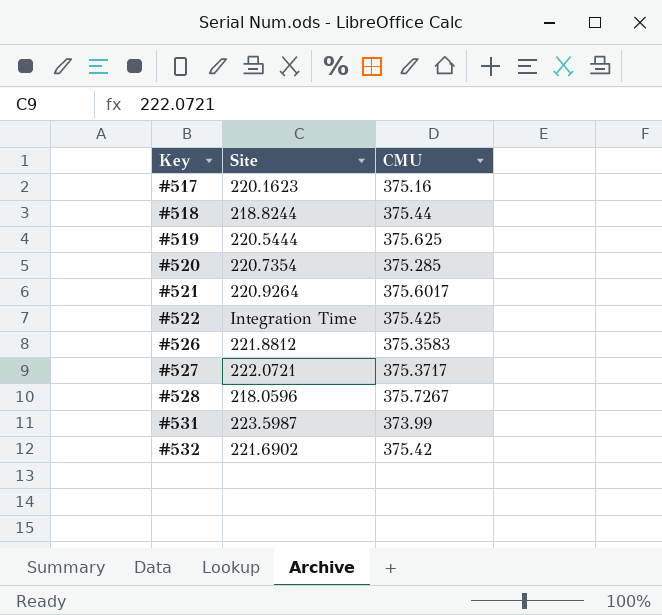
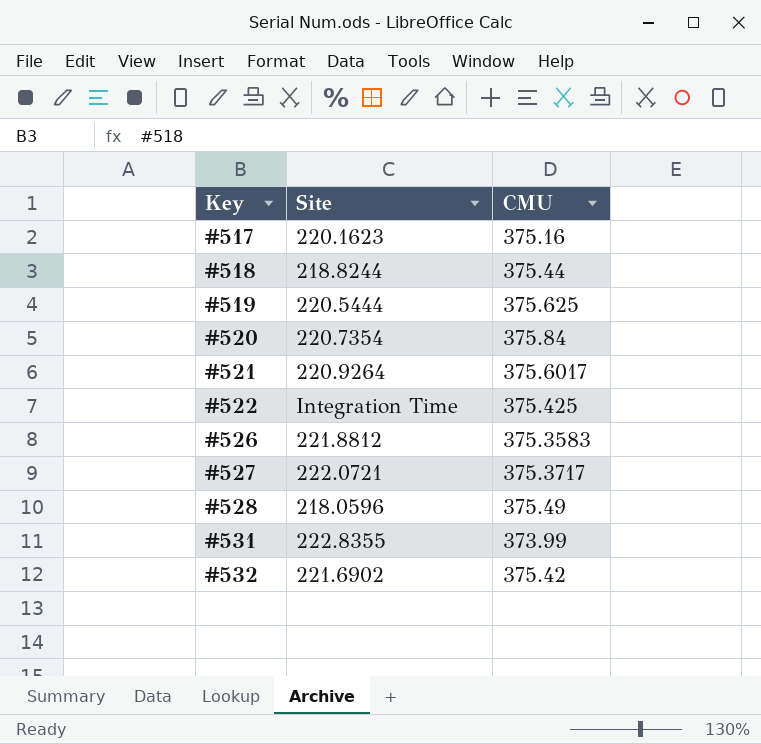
#520 | CMU: 375.285 -> 375.84
#528 | CMU: 375.7267 -> 375.49
#531 | Site: 223.5987 -> 222.8355

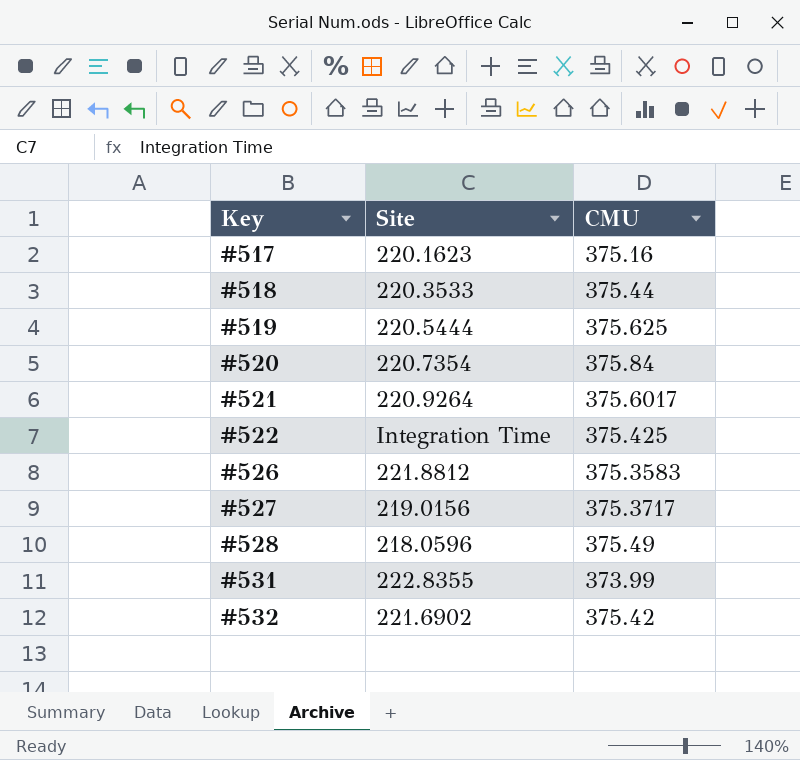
#518 | Site: 218.8244 -> 220.3533
#527 | Site: 222.0721 -> 219.0156

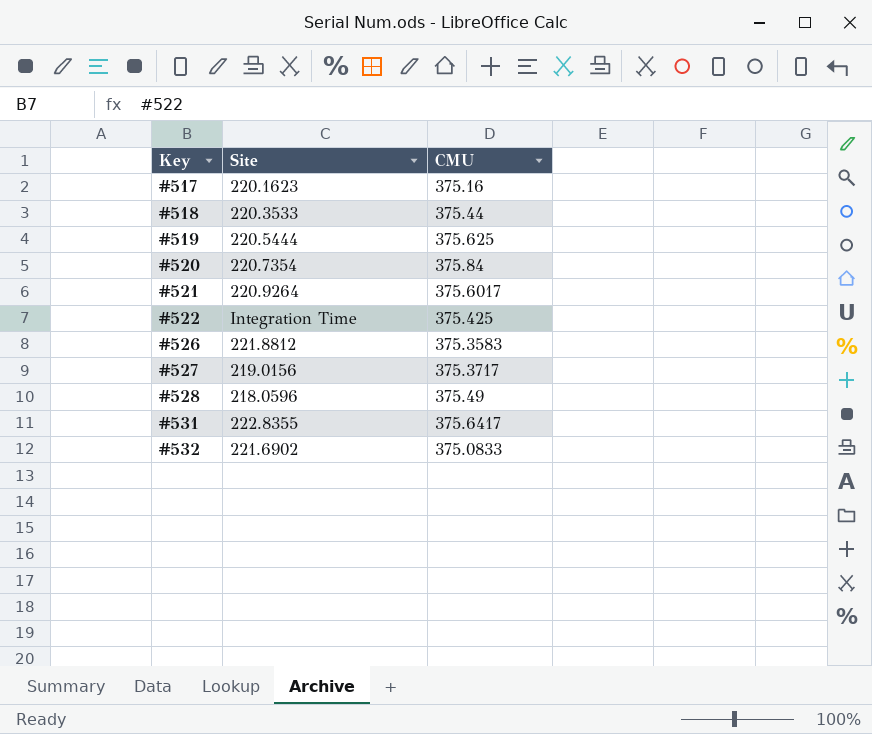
#531 | CMU: 373.99 -> 375.6417
#532 | CMU: 375.42 -> 375.0833

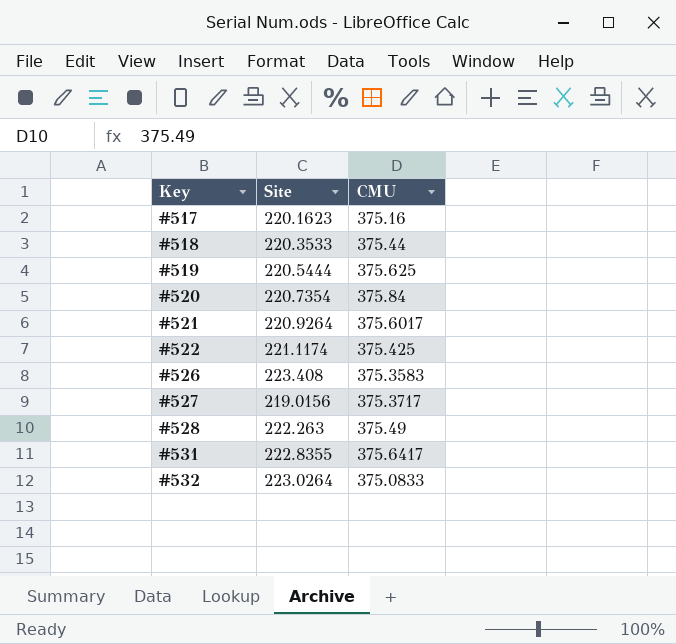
#522 | Site: Integration Time -> 221.1174
#526 | Site: 221.8812 -> 223.408
#528 | Site: 218.0596 -> 222.263
#532 | Site: 221.6902 -> 223.0264

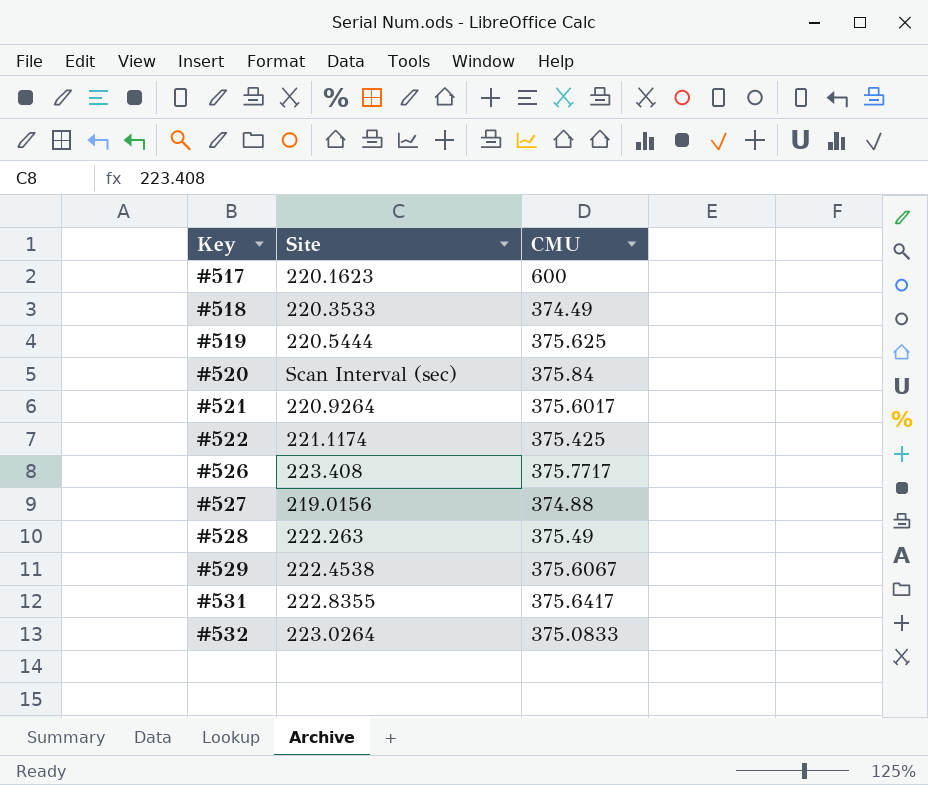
#517 | CMU: 375.16 -> 600
#518 | CMU: 375.44 -> 374.49
#520 | Site: 220.7354 -> Scan Interval (sec)
#526 | CMU: 375.3583 -> 375.7717
#527 | CMU: 375.3717 -> 374.88
row #529: none -> 222.4538 | 375.6067

